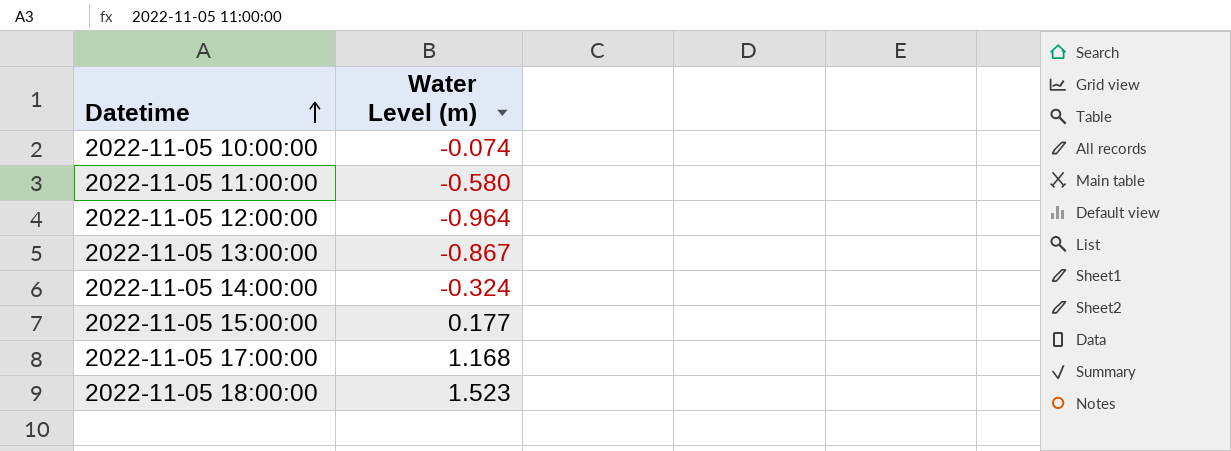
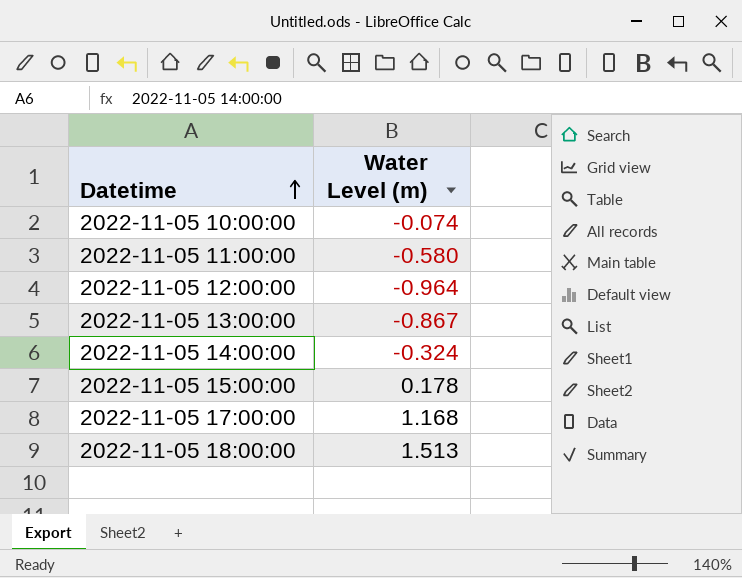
2022-11-05 15:00:00 | Water Level (m): 0.177 -> 0.178
2022-11-05 18:00:00 | Water Level (m): 1.523 -> 1.513

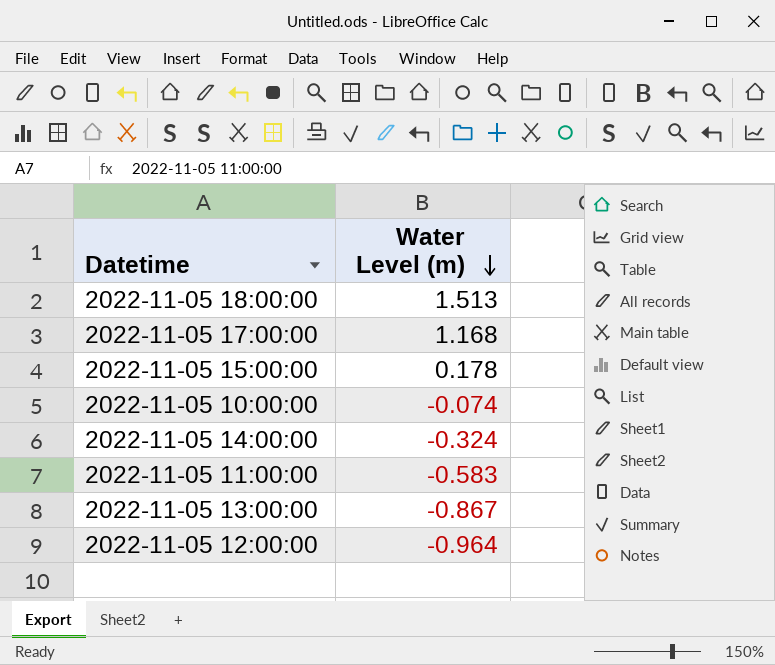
row order: Datetime ascending -> Water Level (m) descending
2022-11-05 11:00:00 | Water Level (m): -0.580 -> -0.583

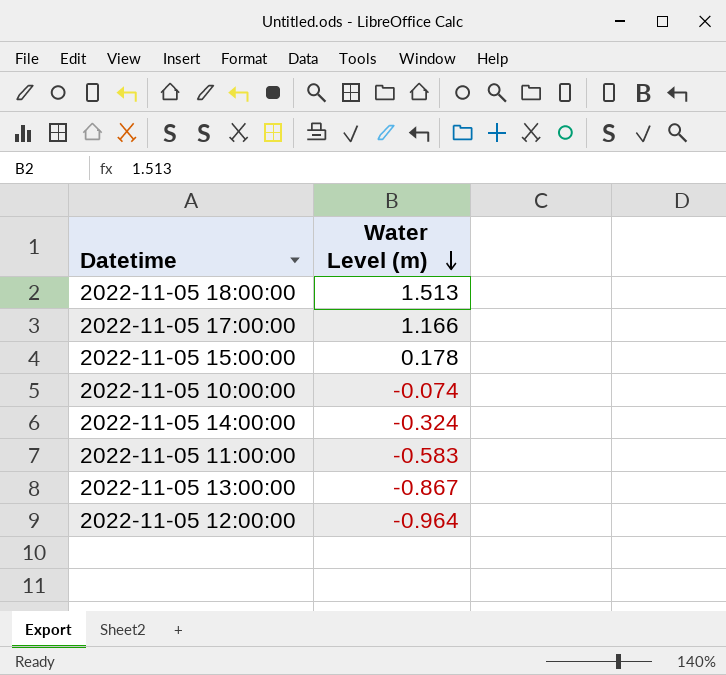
2022-11-05 17:00:00 | Water Level (m): 1.168 -> 1.166

